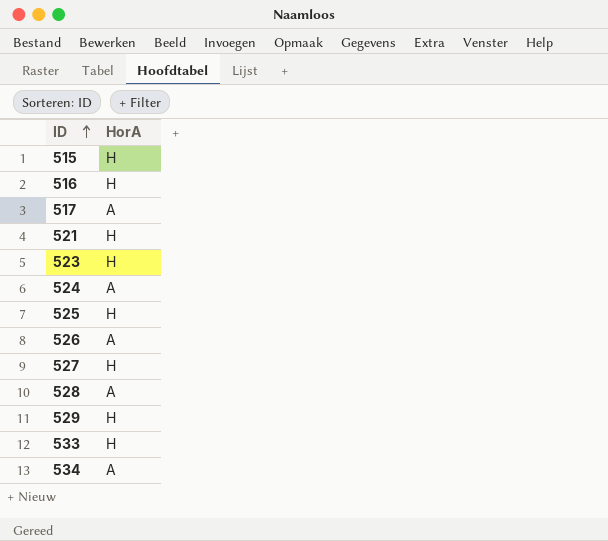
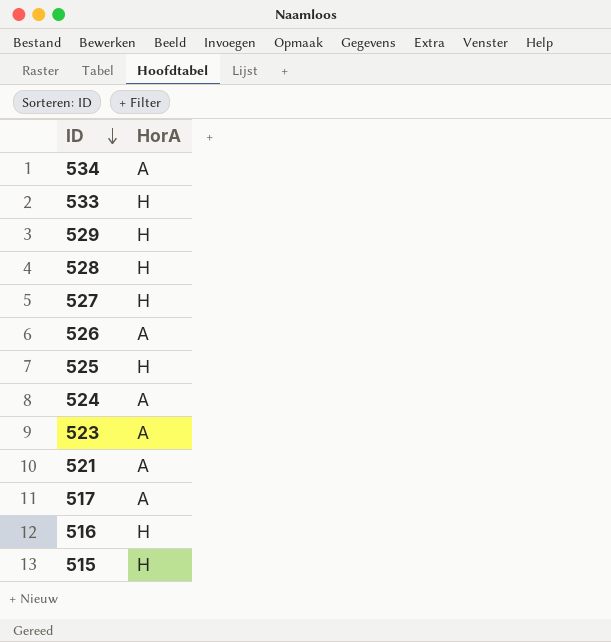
row order: ID ascending -> ID descending
528 | HorA: A -> H
523 | HorA: H -> A
521 | HorA: H -> A

